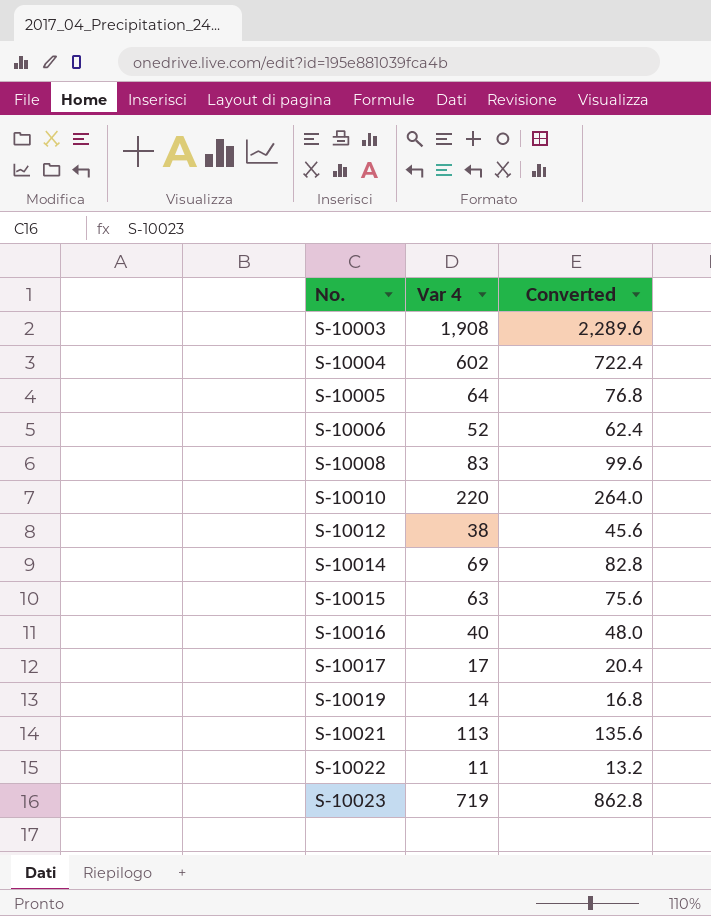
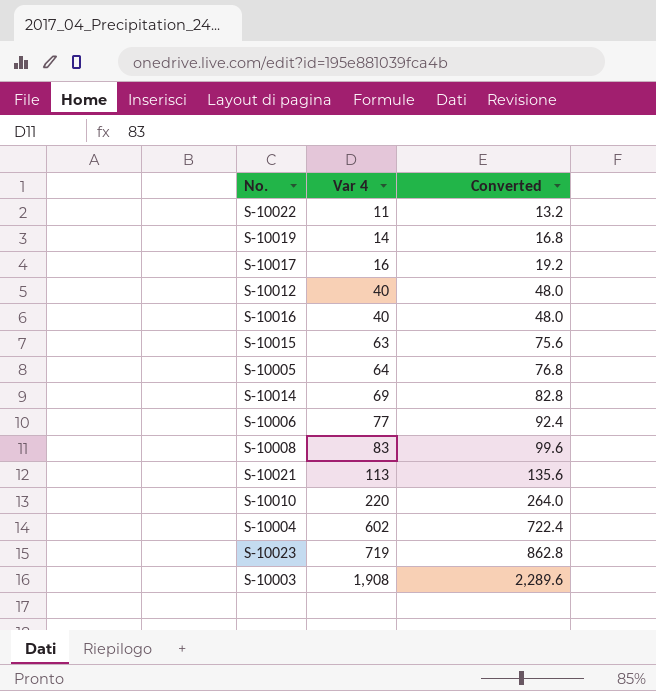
row order: No. ascending -> Var 4 ascending
S-10017 | Var 4: 17 -> 16
S-10017 | Converted: 20.4 -> 19.2
S-10012 | Var 4: 38 -> 40
S-10012 | Converted: 45.6 -> 48.0
S-10006 | Var 4: 52 -> 77
S-10006 | Converted: 62.4 -> 92.4

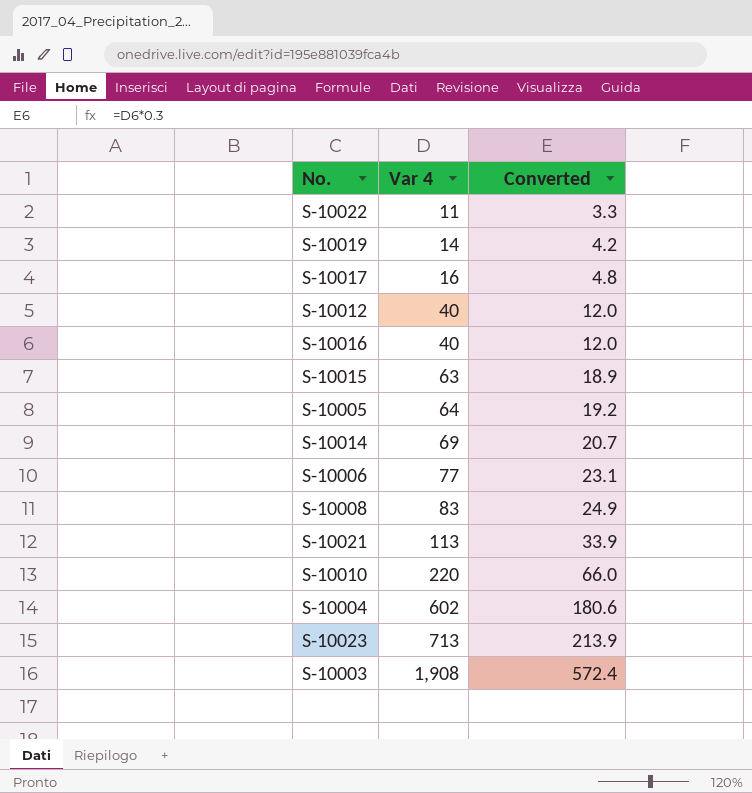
column Converted | formula: [Var 4] * 1.2 -> [Var 4] * 0.3
S-10023 | Var 4: 719 -> 713

